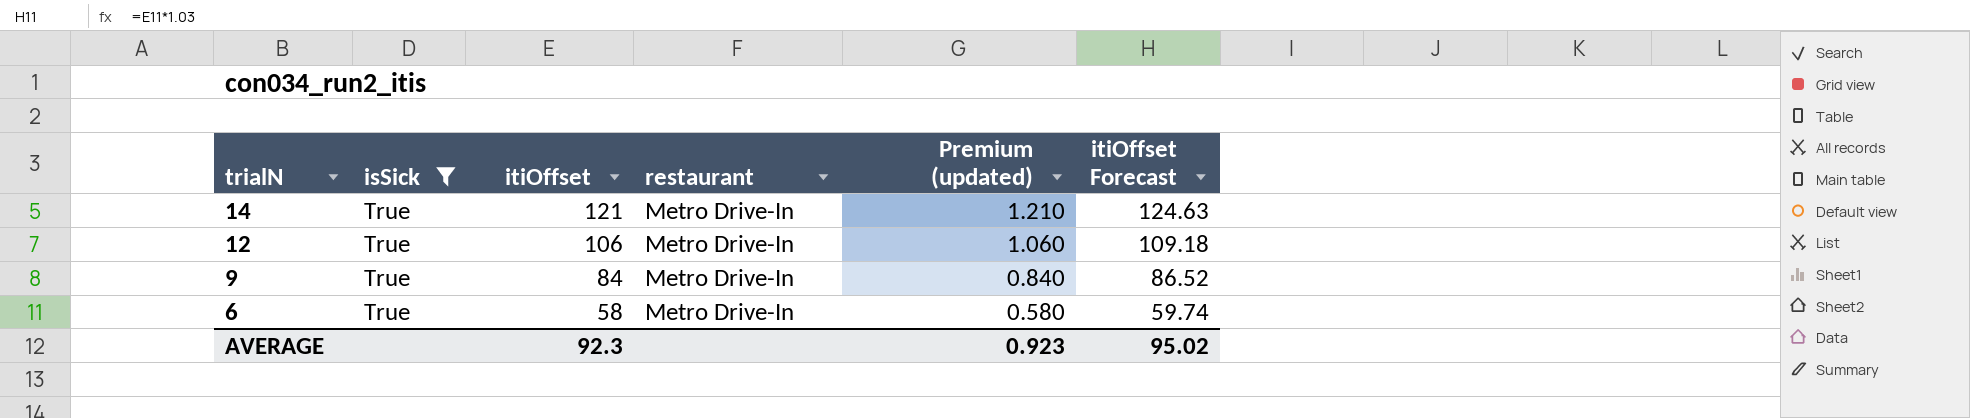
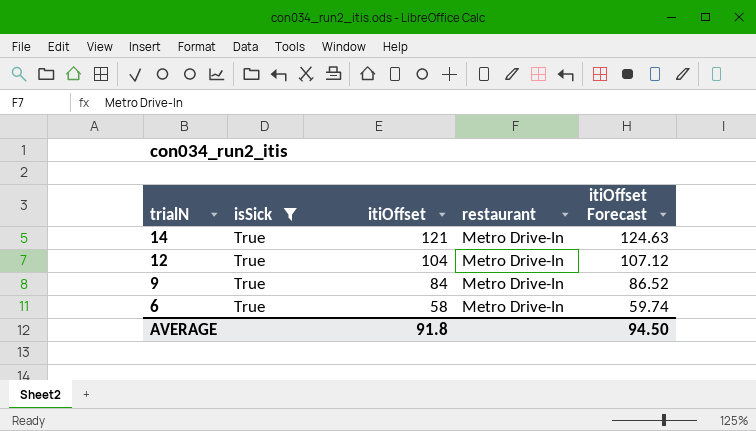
column Premium (updated) | formula: [itiOffset] * 0.01 -> none
12 | itiOffset: 106 -> 104
12 | itiOffset Forecast: 109.18 -> 107.12
AVERAGE | itiOffset: 92.3 -> 91.8
AVERAGE | itiOffset Forecast: 95.02 -> 94.50

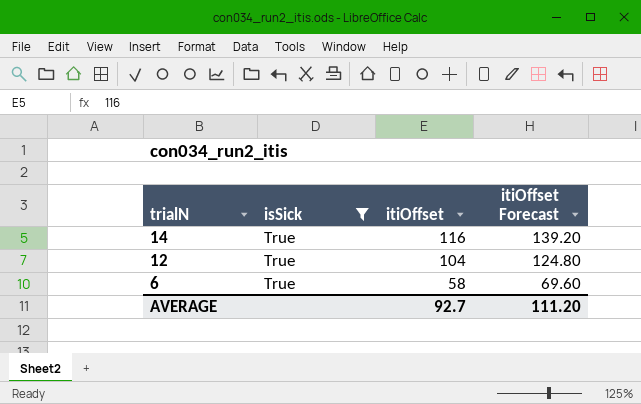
column restaurant | position: 4 -> none
column itiOffset Forecast | formula: [itiOffset] * 1.03 -> [itiOffset] * 1.2
row 9: True | 84 | Metro Drive-In | 86.52 -> none
14 | itiOffset: 121 -> 116
AVERAGE | itiOffset: 91.8 -> 92.7
AVERAGE | itiOffset Forecast: 94.50 -> 111.20

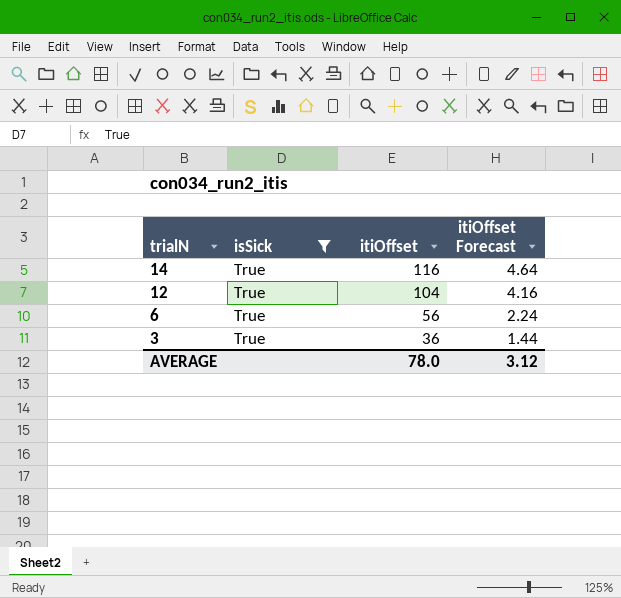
column itiOffset Forecast | formula: [itiOffset] * 1.2 -> [itiOffset] * 0.04
6 | itiOffset: 58 -> 56
row 3: none -> True | 36 | 1.44
AVERAGE | itiOffset: 92.7 -> 78.0
AVERAGE | itiOffset Forecast: 111.20 -> 3.12

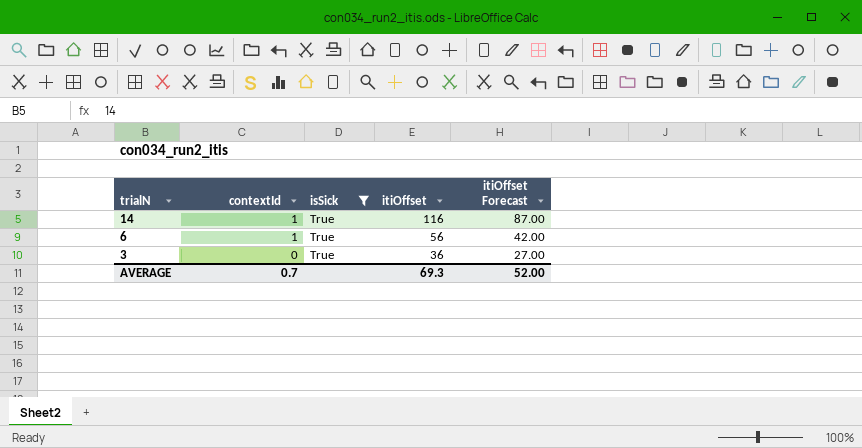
column contextId | position: none -> 2
column itiOffset Forecast | formula: [itiOffset] * 0.04 -> [itiOffset] * 0.75
row 12: True | 104 | 4.16 -> none
AVERAGE | itiOffset: 78.0 -> 69.3
AVERAGE | itiOffset Forecast: 3.12 -> 52.00

